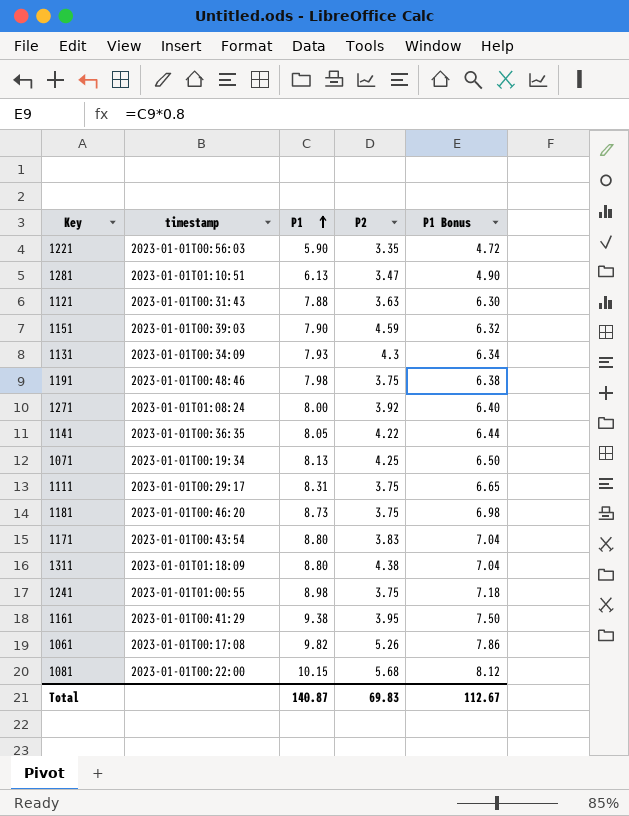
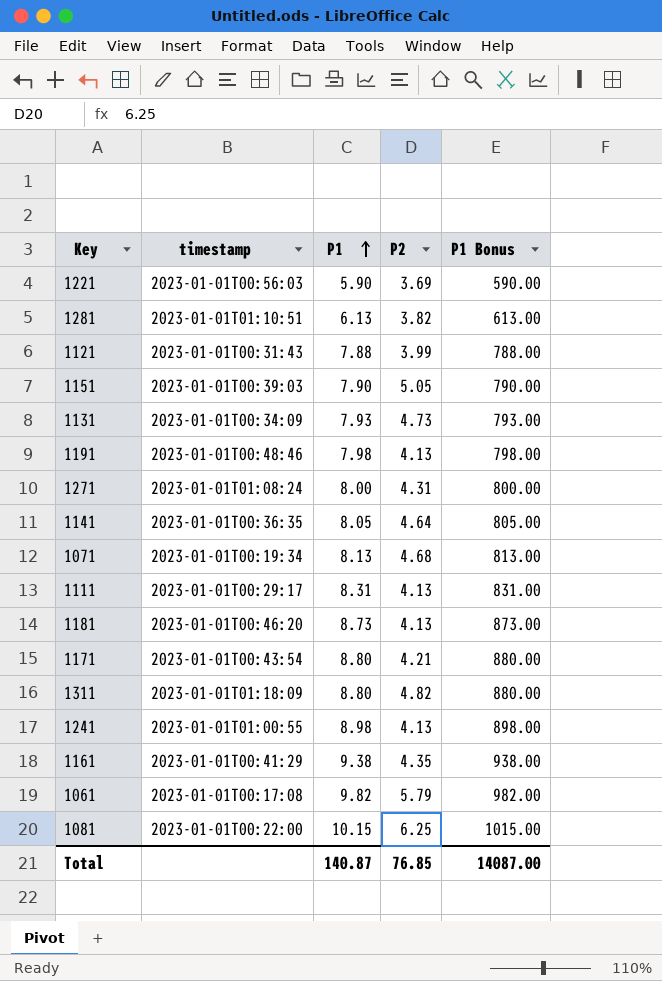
column P1 Bonus | formula: [P1] * 0.8 -> [P1] * 100
1221 | P2: 3.35 -> 3.69
1281 | P2: 3.47 -> 3.82
1121 | P2: 3.63 -> 3.99
1151 | P2: 4.59 -> 5.05
1131 | P2: 4.3 -> 4.73
1191 | P2: 3.75 -> 4.13
1271 | P2: 3.92 -> 4.31
1141 | P2: 4.22 -> 4.64
1071 | P2: 4.25 -> 4.68
1111 | P2: 3.75 -> 4.13
1181 | P2: 3.75 -> 4.13
1171 | P2: 3.83 -> 4.21
1311 | P2: 4.38 -> 4.82
1241 | P2: 3.75 -> 4.13
1161 | P2: 3.95 -> 4.35
1061 | P2: 5.26 -> 5.79
1081 | P2: 5.68 -> 6.25
Total | P2: 69.83 -> 76.85
Total | P1 Bonus: 112.67 -> 14087.00

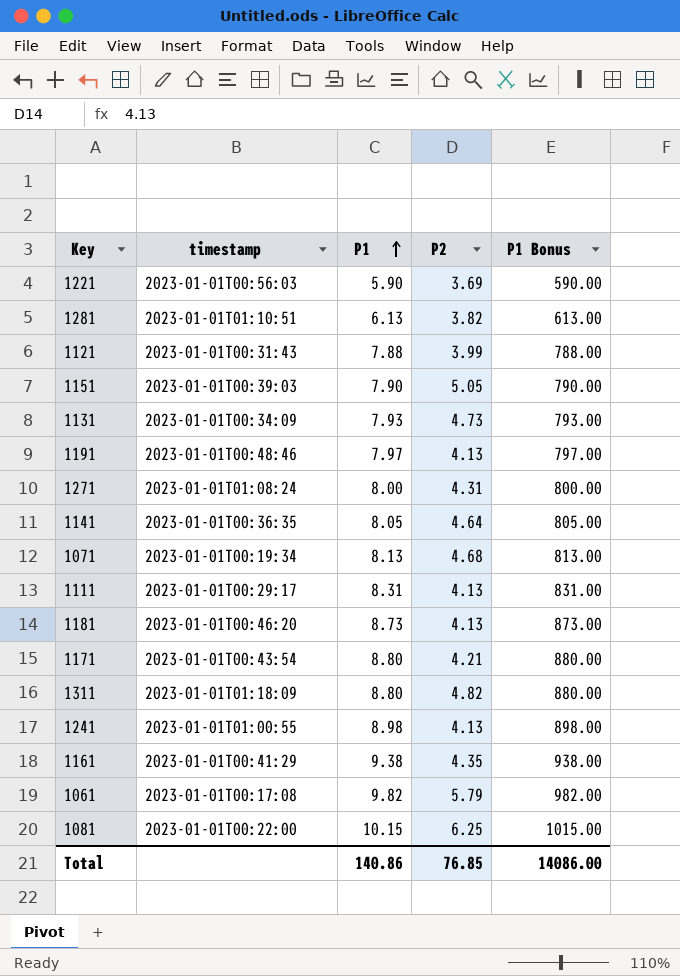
1191 | P1: 7.98 -> 7.97
1191 | P1 Bonus: 798.00 -> 797.00
Total | P1: 140.87 -> 140.86
Total | P1 Bonus: 14087.00 -> 14086.00

